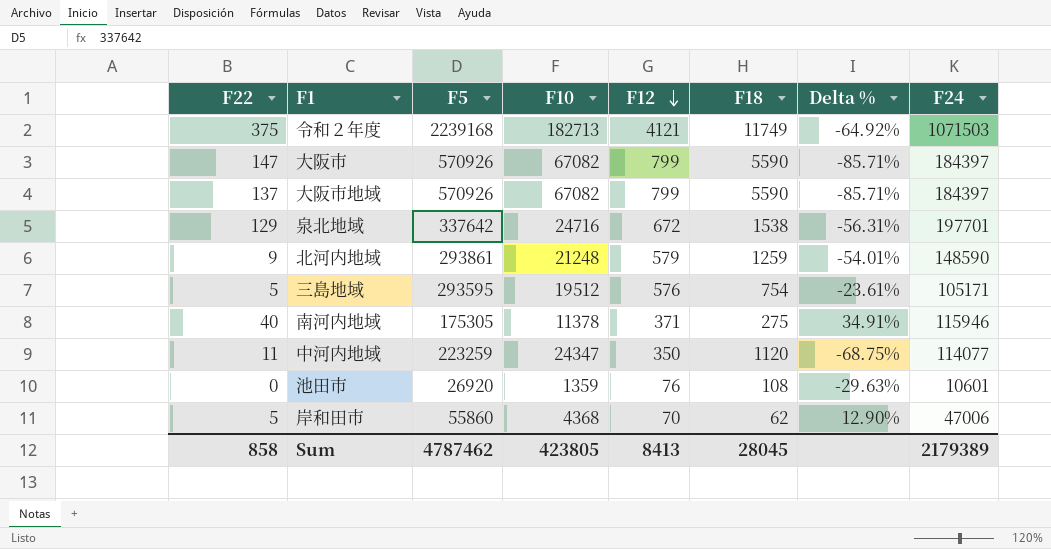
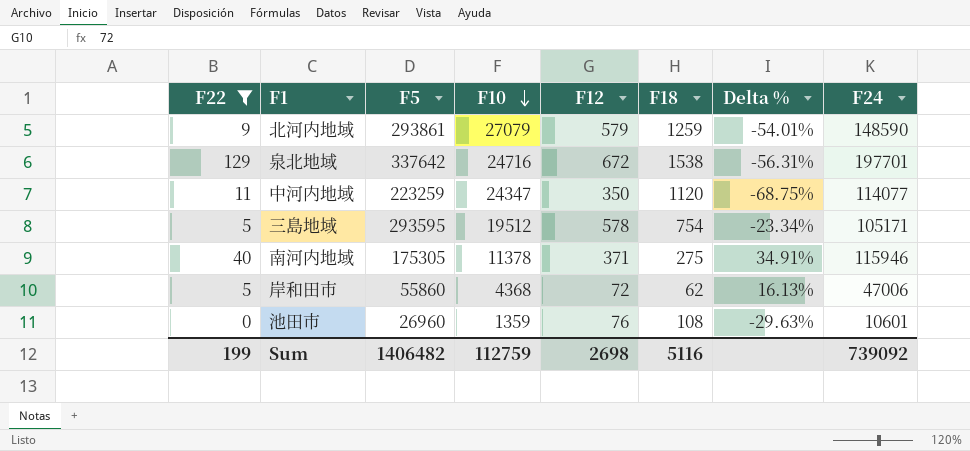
filter: none -> F22 <= 129
row order: F12 descending -> F10 descending
北河内地域 | F10: 21248 -> 27079
三島地域 | F12: 576 -> 578
三島地域 | Delta %: -23.61% -> -23.34%
岸和田市 | F12: 70 -> 72
岸和田市 | Delta %: 12.90% -> 16.13%
池田市 | F5: 26920 -> 26960
Sum | F22: 858 -> 199
Sum | F5: 4787462 -> 1406482
Sum | F10: 423805 -> 112759
Sum | F12: 8413 -> 2698
Sum | F18: 28045 -> 5116
Sum | F24: 2179389 -> 739092

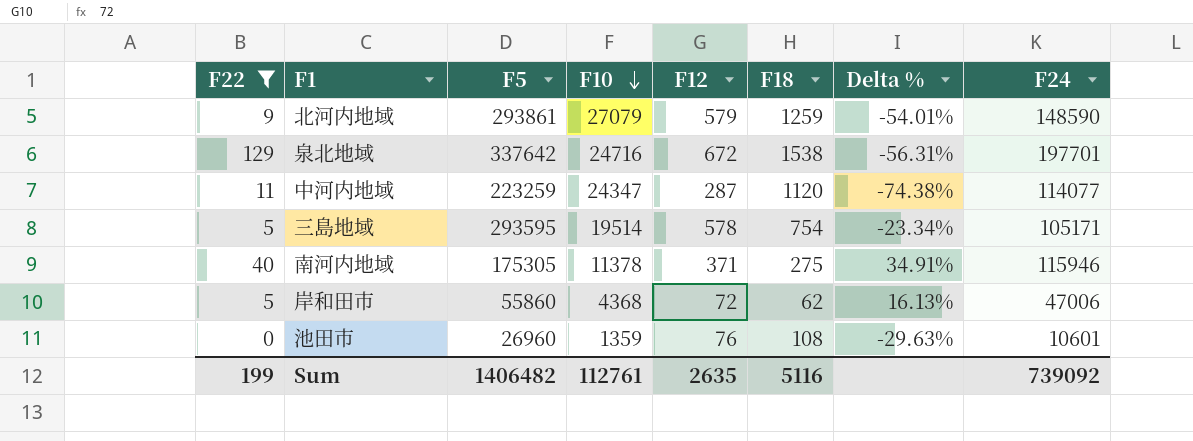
中河内地域 | F12: 350 -> 287
中河内地域 | Delta %: -68.75% -> -74.38%
三島地域 | F10: 19512 -> 19514
Sum | F10: 112759 -> 112761
Sum | F12: 2698 -> 2635

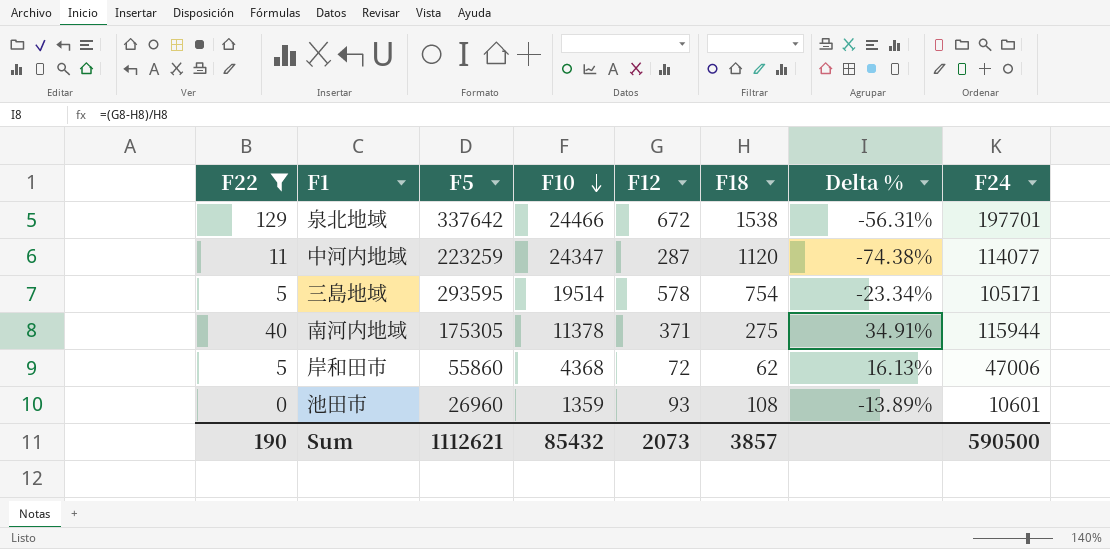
row 北河内地域: 9 | 293861 | 27079 | 579 | 1259 | -54.01% | 148590 -> none
泉北地域 | F10: 24716 -> 24466
南河内地域 | F24: 115946 -> 115944
池田市 | F12: 76 -> 93
池田市 | Delta %: -29.63% -> -13.89%
Sum | F22: 199 -> 190
Sum | F5: 1406482 -> 1112621
Sum | F10: 112761 -> 85432
Sum | F12: 2635 -> 2073
Sum | F18: 5116 -> 3857
Sum | F24: 739092 -> 590500

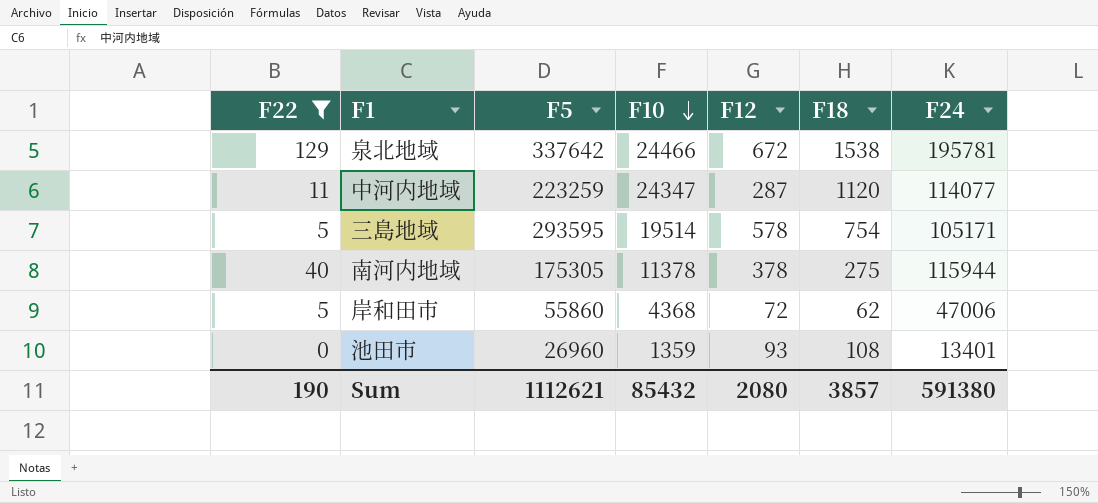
column Delta % | formula: ([F12] - [F18]) / [F18] -> none
泉北地域 | F24: 197701 -> 195781
南河内地域 | F12: 371 -> 378
池田市 | F24: 10601 -> 13401
Sum | F12: 2073 -> 2080
Sum | F24: 590500 -> 591380

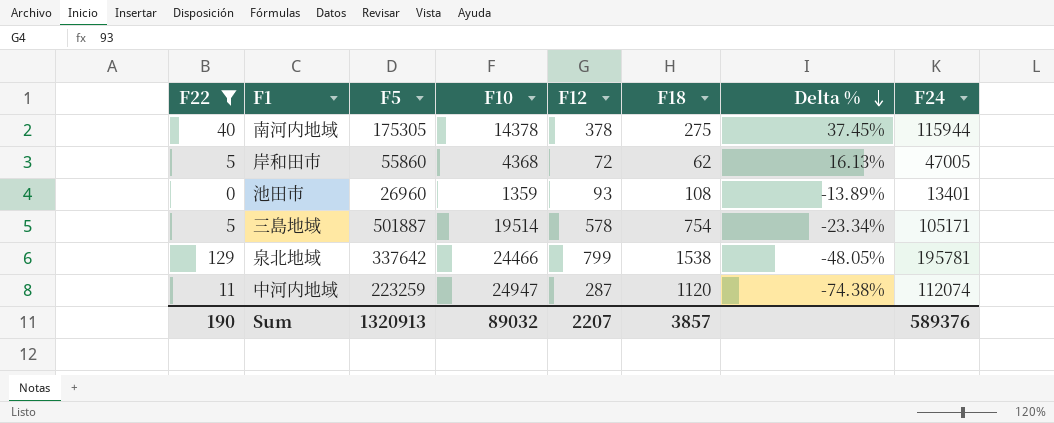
row order: F10 descending -> Delta % descending
column Delta % | formula: none -> ([F12] - [F18]) / [F18]
南河内地域 | F10: 11378 -> 14378
岸和田市 | F24: 47006 -> 47005
三島地域 | F5: 293595 -> 501887
泉北地域 | F12: 672 -> 799
中河内地域 | F10: 24347 -> 24947
中河内地域 | F24: 114077 -> 112074
Sum | F5: 1112621 -> 1320913
Sum | F10: 85432 -> 89032
Sum | F12: 2080 -> 2207
Sum | F24: 591380 -> 589376

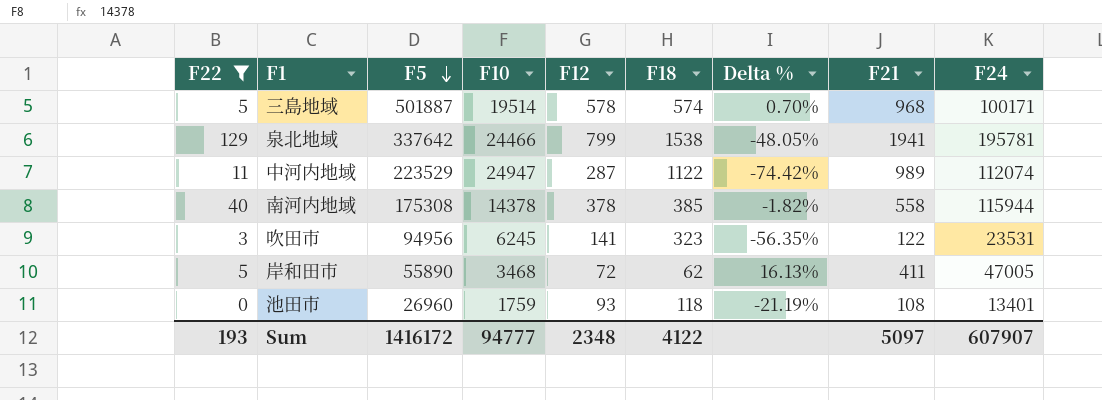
row order: Delta % descending -> F5 descending
column F21 | position: none -> 8
三島地域 | F18: 754 -> 574
三島地域 | Delta %: -23.34% -> 0.70%
三島地域 | F24: 105171 -> 100171
中河内地域 | F5: 223259 -> 223529
中河内地域 | F18: 1120 -> 1122
中河内地域 | Delta %: -74.38% -> -74.42%
南河内地域 | F5: 175305 -> 175308
南河内地域 | F18: 275 -> 385
南河内地域 | Delta %: 37.45% -> -1.82%
row 吹田市: none -> 3 | 94956 | 6245 | 141 | 323 | -56.35% | 122 | 23531
岸和田市 | F5: 55860 -> 55890
岸和田市 | F10: 4368 -> 3468
池田市 | F10: 1359 -> 1759
池田市 | F18: 108 -> 118
池田市 | Delta %: -13.89% -> -21.19%
Sum | F22: 190 -> 193
Sum | F5: 1320913 -> 1416172
Sum | F10: 89032 -> 94777
Sum | F12: 2207 -> 2348
Sum | F18: 3857 -> 4122
Sum | F24: 589376 -> 607907

